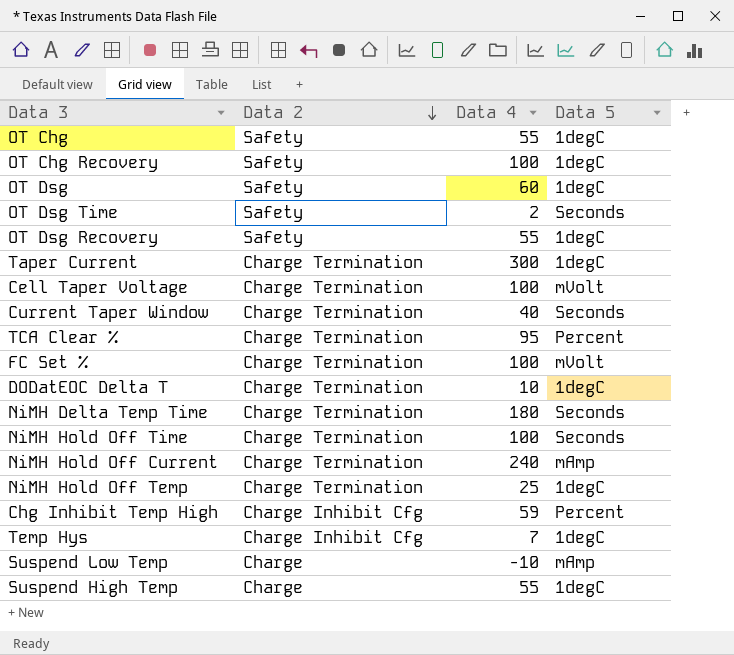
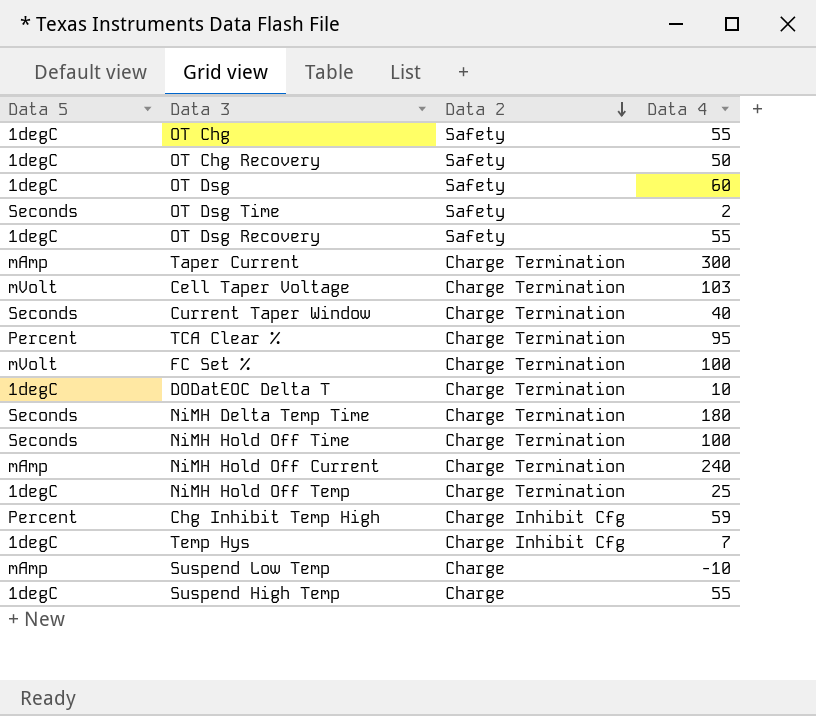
column Data 5 | position: 4 -> 1
OT Chg Recovery | Data 4: 100 -> 50
Taper Current | Data 5: 1degC -> mAmp
Cell Taper Voltage | Data 4: 100 -> 103

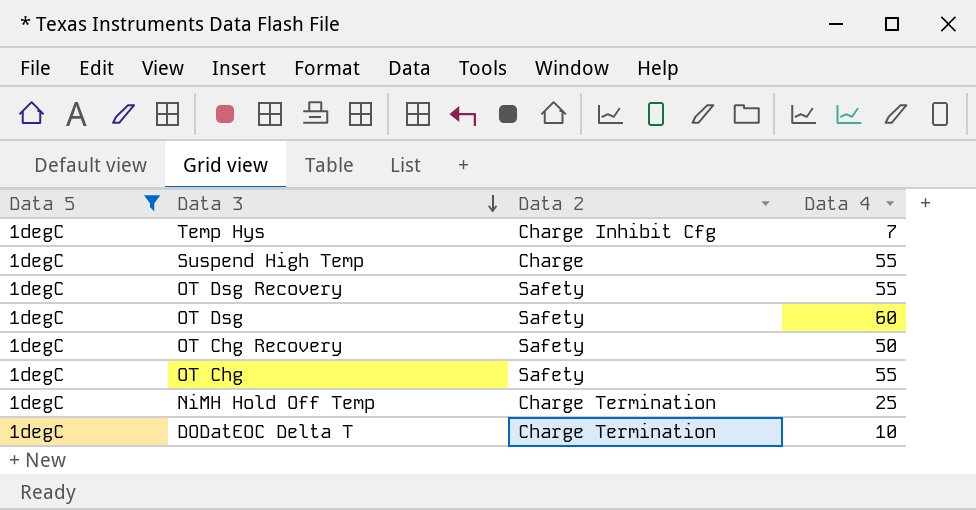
filter: none -> Data 5 = 1degC
row order: Data 2 descending -> Data 3 descending

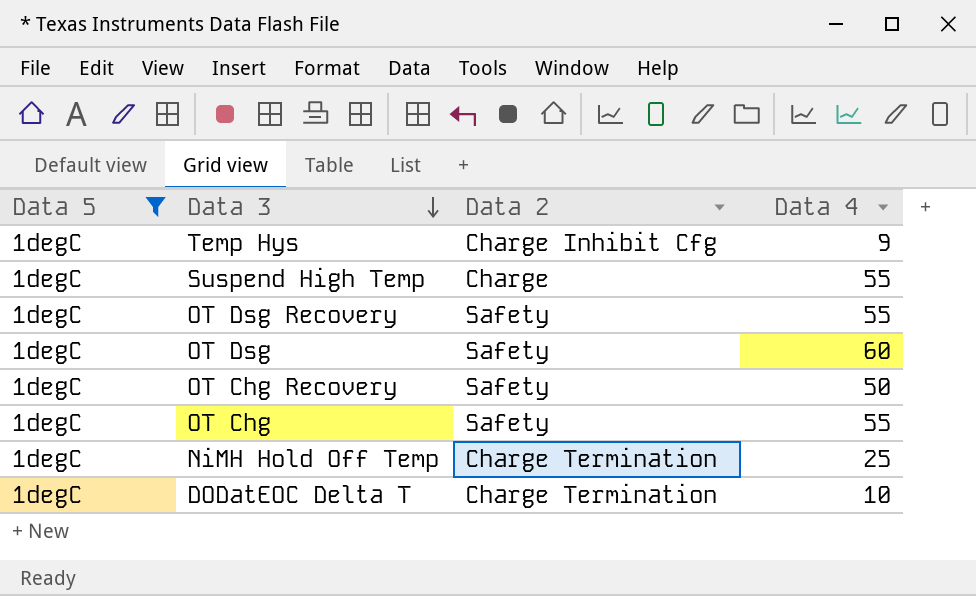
Temp Hys | Data 4: 7 -> 9

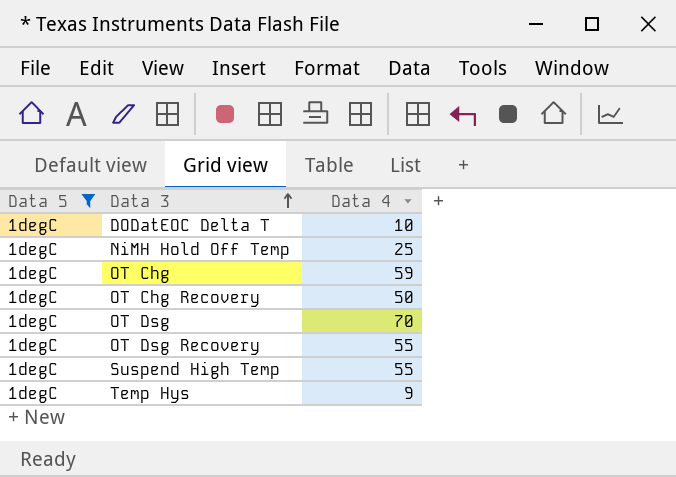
row order: Data 3 descending -> Data 3 ascending
column Data 2 | position: 3 -> none
OT Chg | Data 4: 55 -> 59
OT Dsg | Data 4: 60 -> 70

